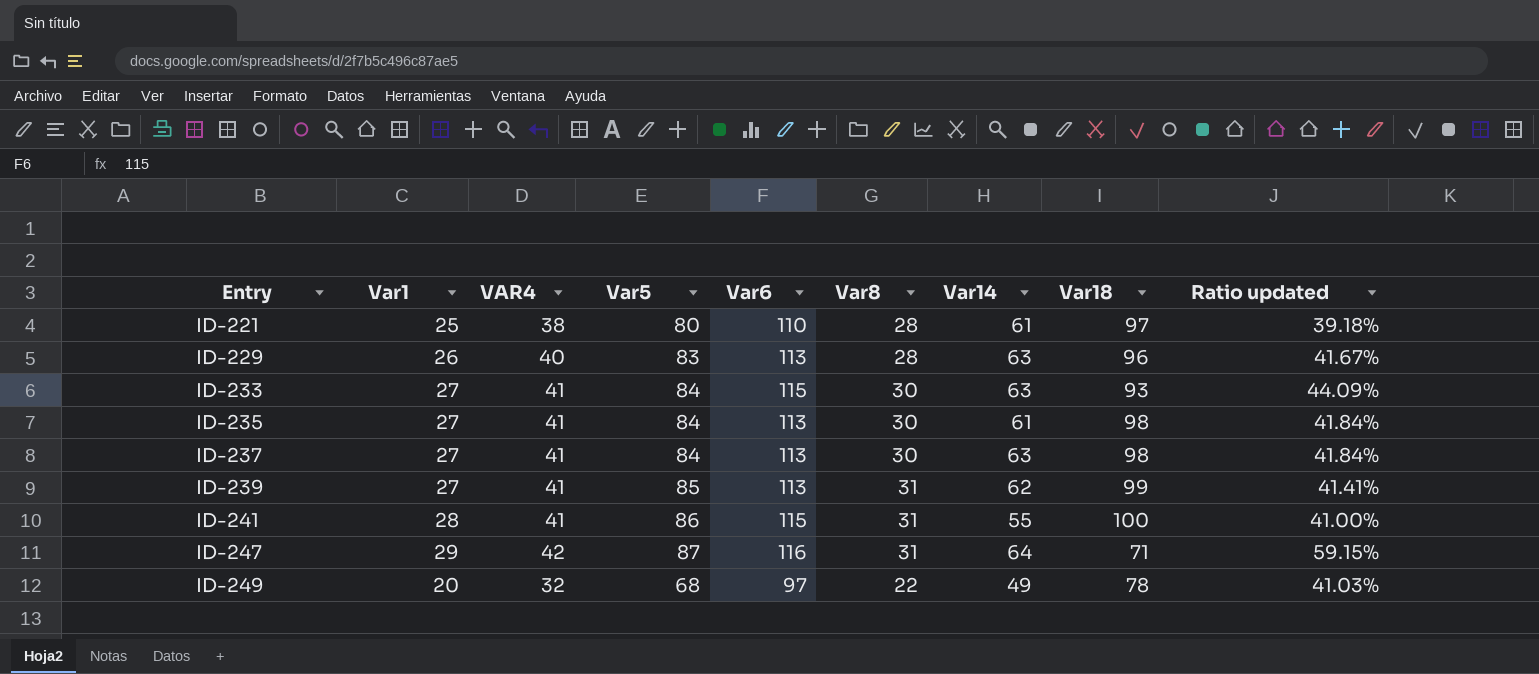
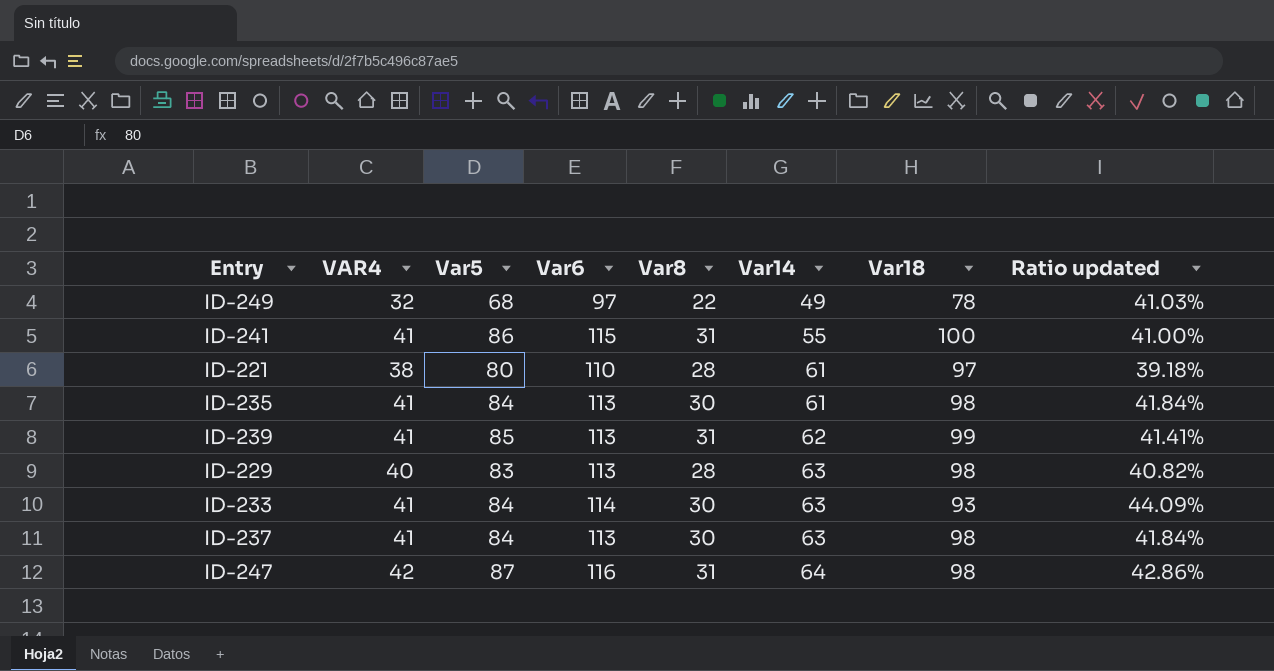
row order: Entry ascending -> Var14 ascending
column Var1 | position: 2 -> none
ID-229 | Var18: 96 -> 98
ID-229 | Ratio updated: 41.67% -> 40.82%
ID-233 | Var6: 115 -> 114
ID-247 | Var18: 71 -> 98
ID-247 | Ratio updated: 59.15% -> 42.86%

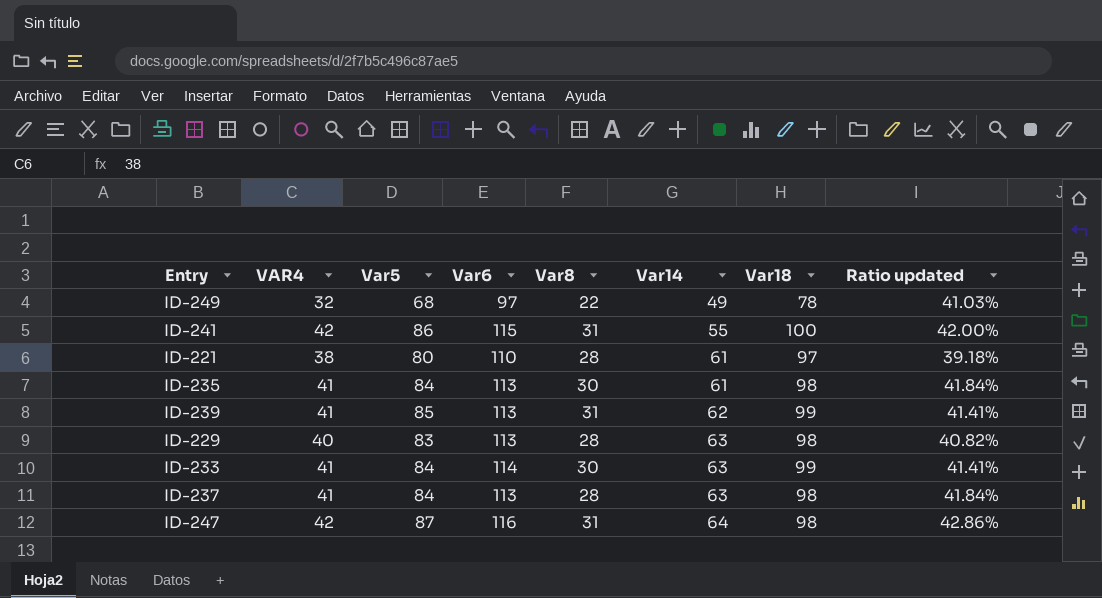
ID-241 | VAR4: 41 -> 42
ID-241 | Ratio updated: 41.00% -> 42.00%
ID-233 | Var18: 93 -> 99
ID-233 | Ratio updated: 44.09% -> 41.41%
ID-237 | Var8: 30 -> 28

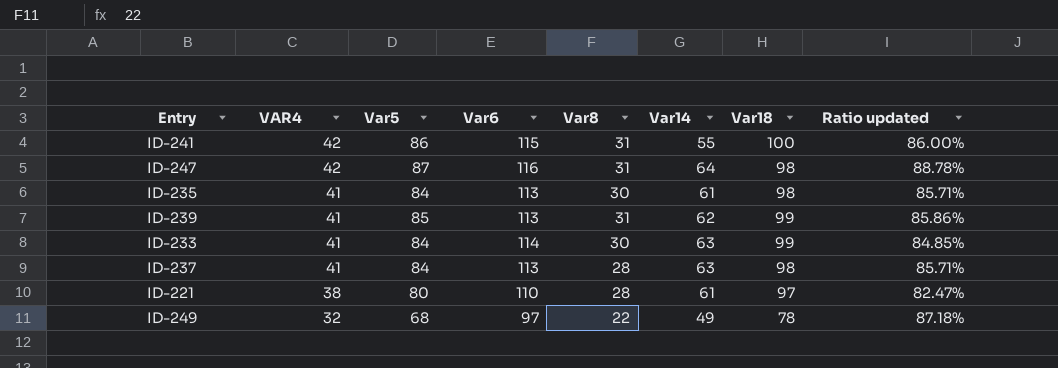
row order: Var14 ascending -> VAR4 descending
column Ratio updated | formula: [VAR4] / [Var18] -> [Var5] / [Var18]
row ID-229: 40 | 83 | 113 | 28 | 63 | 98 | 40.82% -> none

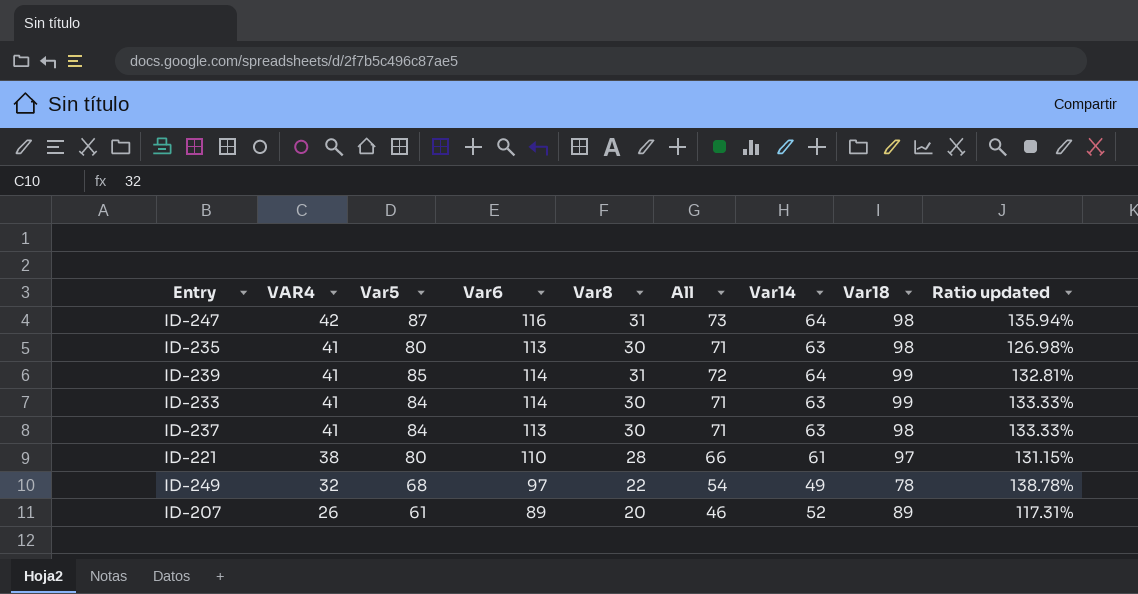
column All | formula: none -> [VAR4] + [Var8]
column Ratio updated | formula: [Var5] / [Var18] -> [Var5] / [Var14]
row ID-241: 42 | 86 | 115 | 31 | 55 | 100 | 86.00% -> none
ID-235 | Var5: 84 -> 80
ID-235 | Var14: 61 -> 63
ID-239 | Var6: 113 -> 114
ID-239 | Var14: 62 -> 64
ID-237 | Var8: 28 -> 30
row ID-207: none -> 26 | 61 | 89 | 20 | 46 | 52 | 89 | 117.31%

